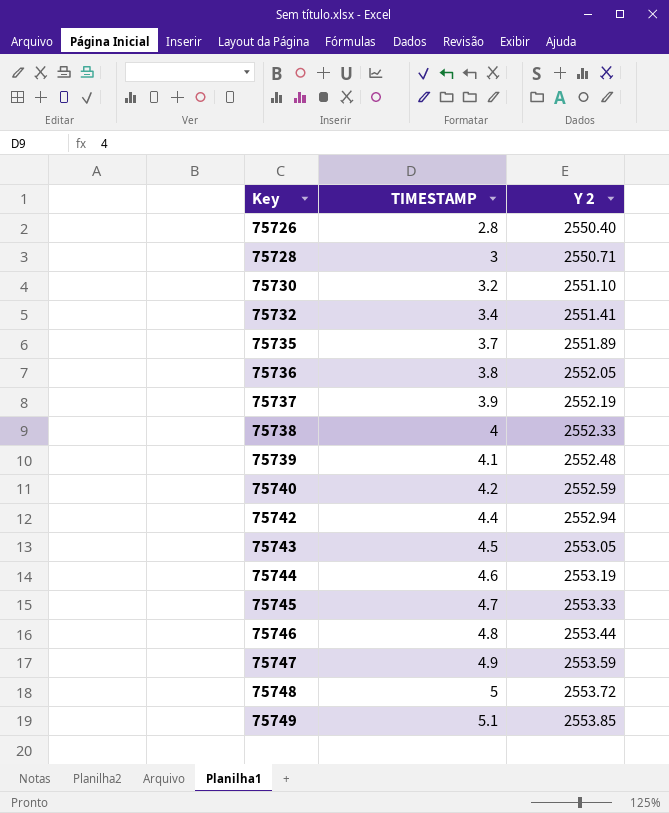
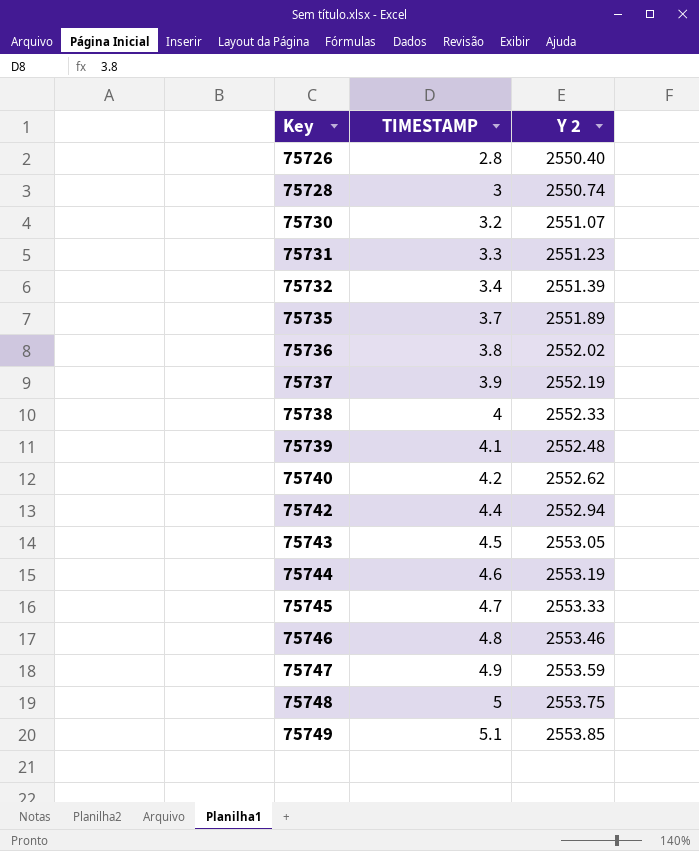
75728 | Y 2: 2550.71 -> 2550.74
75730 | Y 2: 2551.10 -> 2551.07
row 75731: none -> 3.3 | 2551.23
75732 | Y 2: 2551.41 -> 2551.39
75736 | Y 2: 2552.05 -> 2552.02
75740 | Y 2: 2552.59 -> 2552.62
75746 | Y 2: 2553.44 -> 2553.46
75748 | Y 2: 2553.72 -> 2553.75

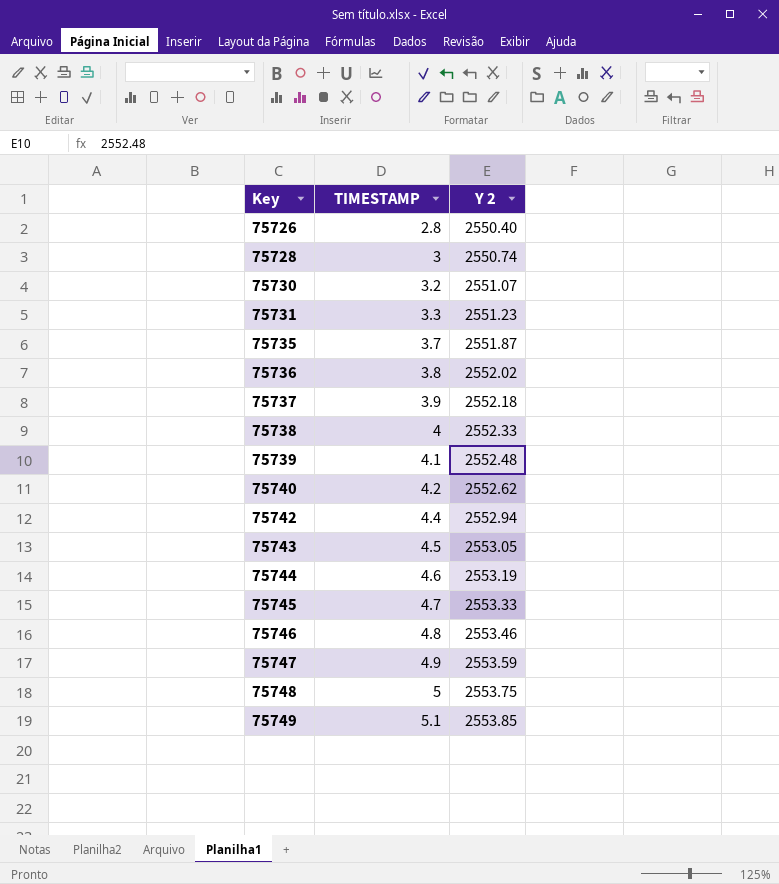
row 75732: 3.4 | 2551.39 -> none
75735 | Y 2: 2551.89 -> 2551.87
75737 | Y 2: 2552.19 -> 2552.18

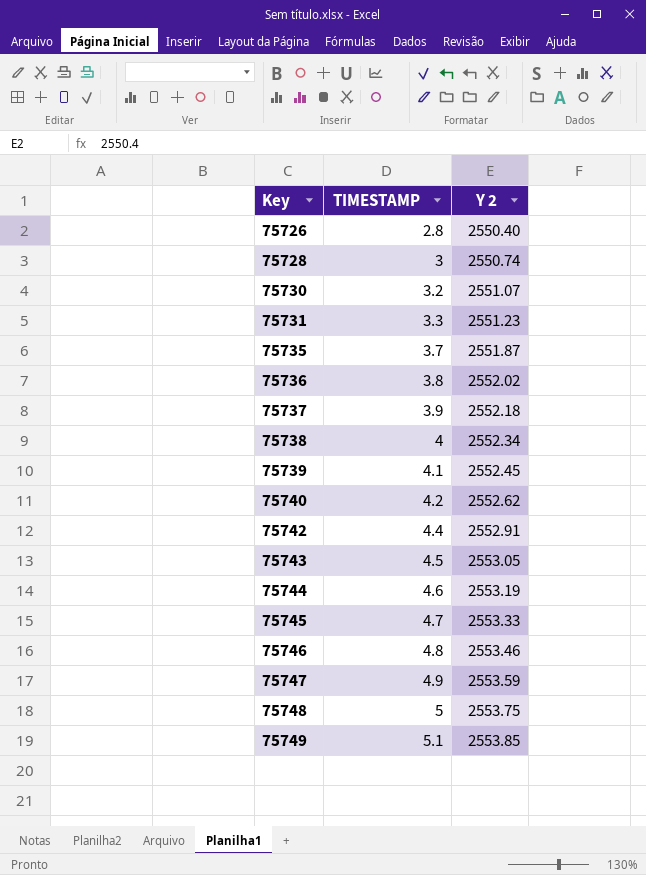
75738 | Y 2: 2552.33 -> 2552.34
75739 | Y 2: 2552.48 -> 2552.45
75742 | Y 2: 2552.94 -> 2552.91

